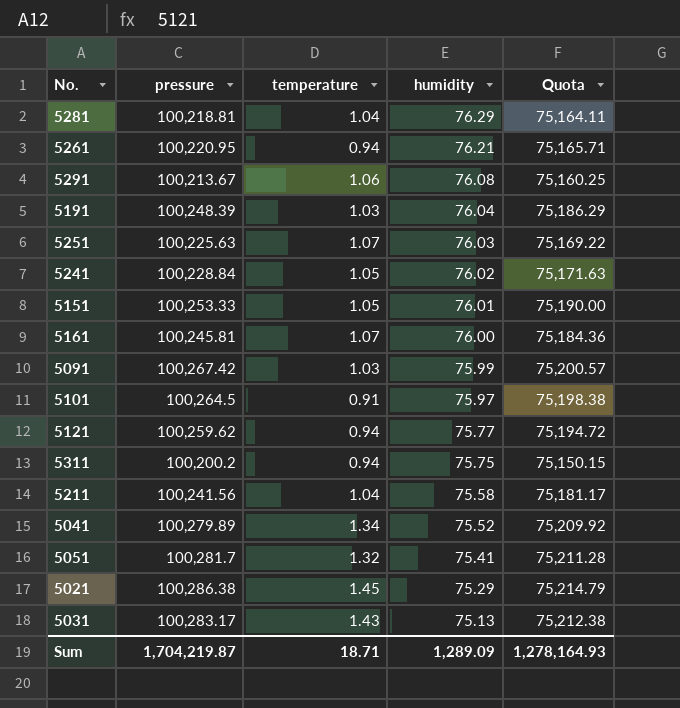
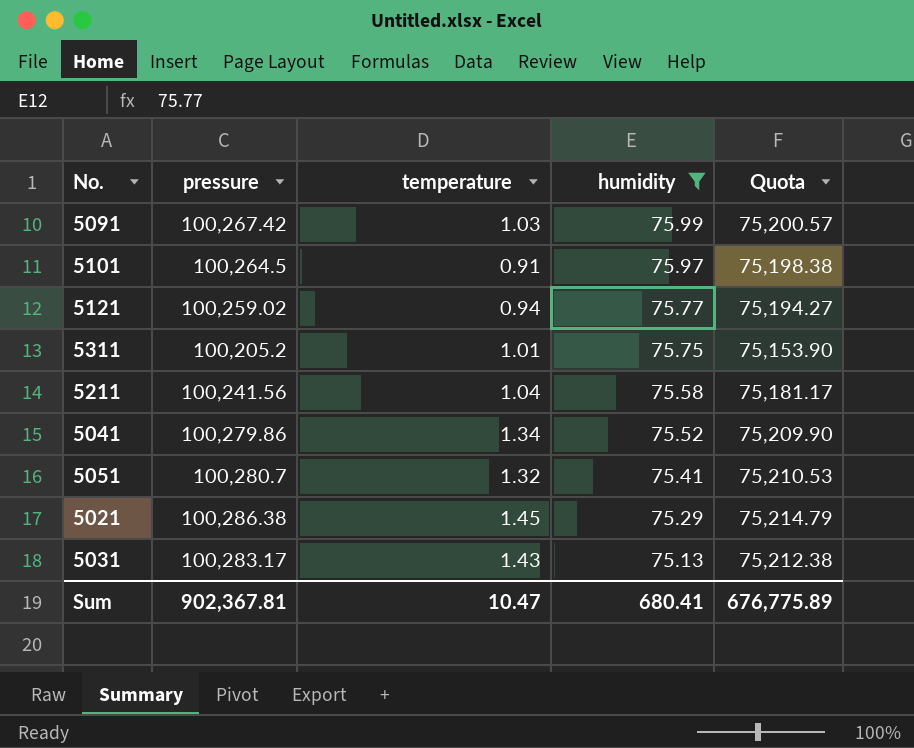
filter: none -> humidity <= 75.99
5121 | pressure: 100,259.62 -> 100,259.02
5121 | Quota: 75,194.72 -> 75,194.27
5311 | pressure: 100,200.2 -> 100,205.2
5311 | temperature: 0.94 -> 1.01
5311 | Quota: 75,150.15 -> 75,153.90
5041 | pressure: 100,279.89 -> 100,279.86
5041 | Quota: 75,209.92 -> 75,209.90
5051 | pressure: 100,281.7 -> 100,280.7
5051 | Quota: 75,211.28 -> 75,210.53
Sum | pressure: 1,704,219.87 -> 902,367.81
Sum | temperature: 18.71 -> 10.47
Sum | humidity: 1,289.09 -> 680.41
Sum | Quota: 1,278,164.93 -> 676,775.89

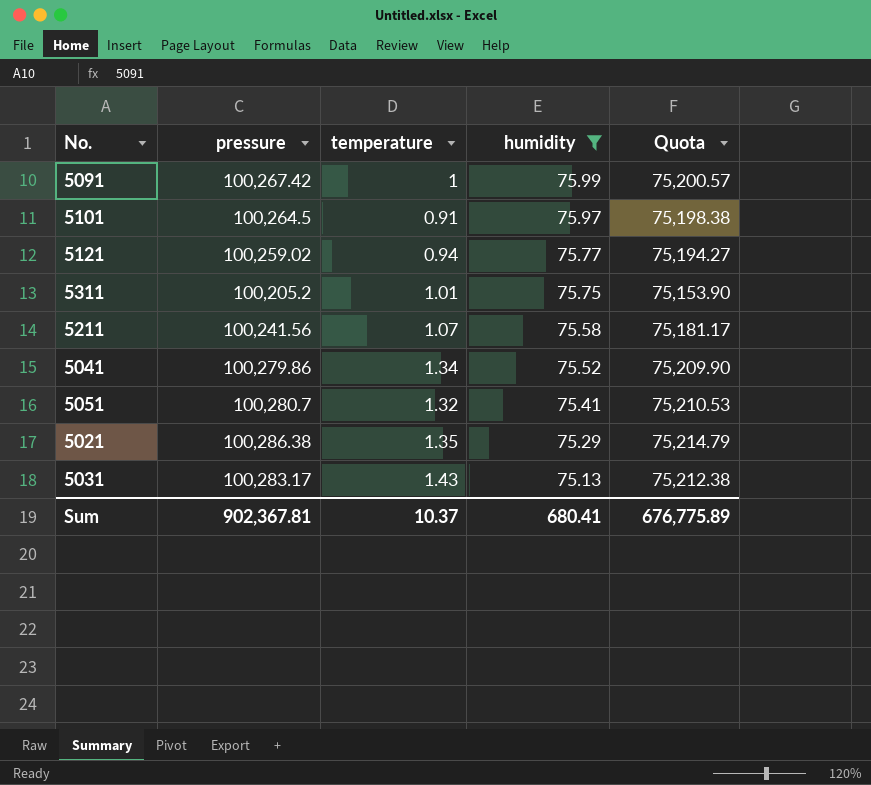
5091 | temperature: 1.03 -> 1
5211 | temperature: 1.04 -> 1.07
5021 | temperature: 1.45 -> 1.35
Sum | temperature: 10.47 -> 10.37

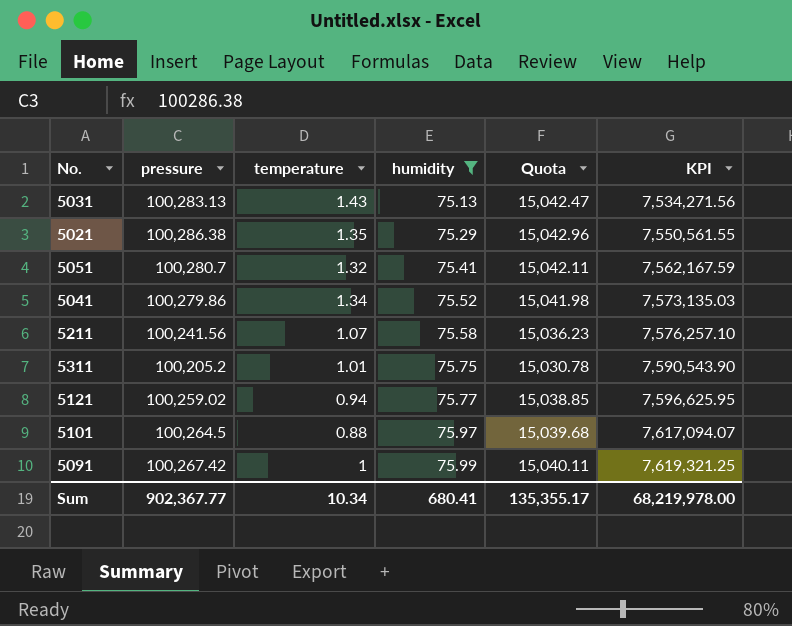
row order: humidity descending -> humidity ascending
column Quota | formula: [pressure] * 0.75 -> [pressure] * 0.15
column KPI | formula: none -> [pressure] * [humidity]
5031 | pressure: 100,283.17 -> 100,283.13
5101 | temperature: 0.91 -> 0.88
Sum | pressure: 902,367.81 -> 902,367.77
Sum | temperature: 10.37 -> 10.34
Sum | Quota: 676,775.89 -> 135,355.17

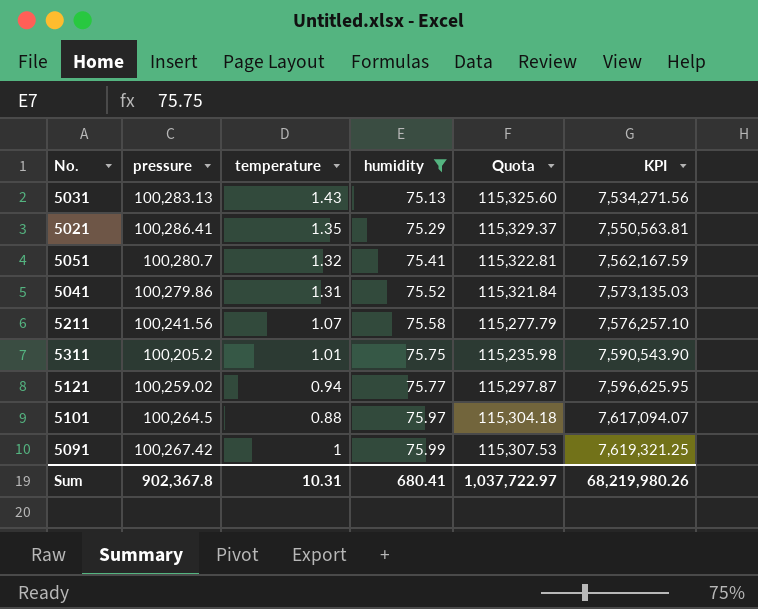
column Quota | formula: [pressure] * 0.15 -> [pressure] * 1.15
5021 | pressure: 100,286.38 -> 100,286.41
5021 | KPI: 7,550,561.55 -> 7,550,563.81
5041 | temperature: 1.34 -> 1.31
Sum | pressure: 902,367.77 -> 902,367.8
Sum | temperature: 10.34 -> 10.31
Sum | Quota: 135,355.17 -> 1,037,722.97
Sum | KPI: 68,219,978.00 -> 68,219,980.26

